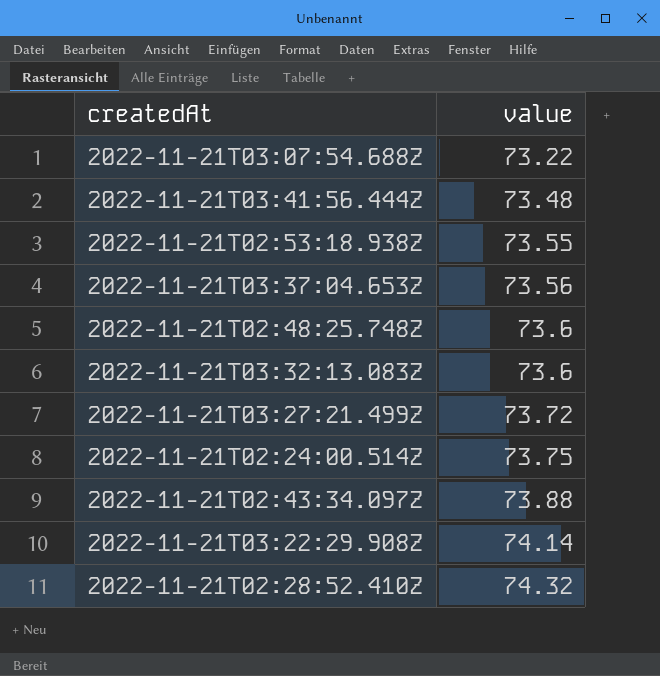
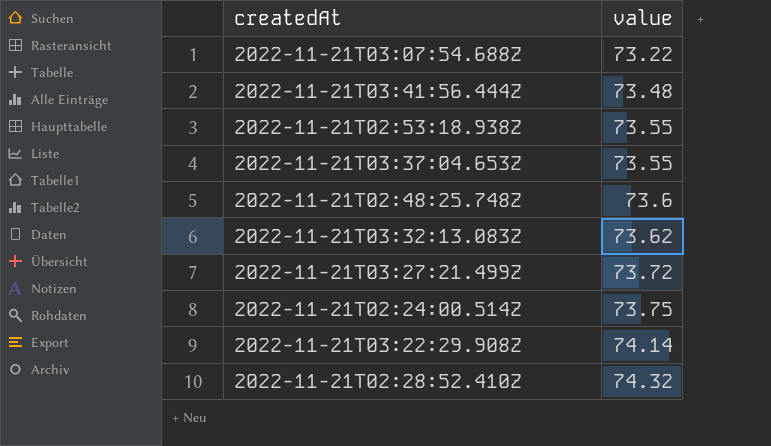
row 2022-11-21T02:43:34.097Z: 73.88 -> none
2022-11-21T03:37:04.653Z | value: 73.56 -> 73.55
2022-11-21T03:32:13.083Z | value: 73.6 -> 73.62

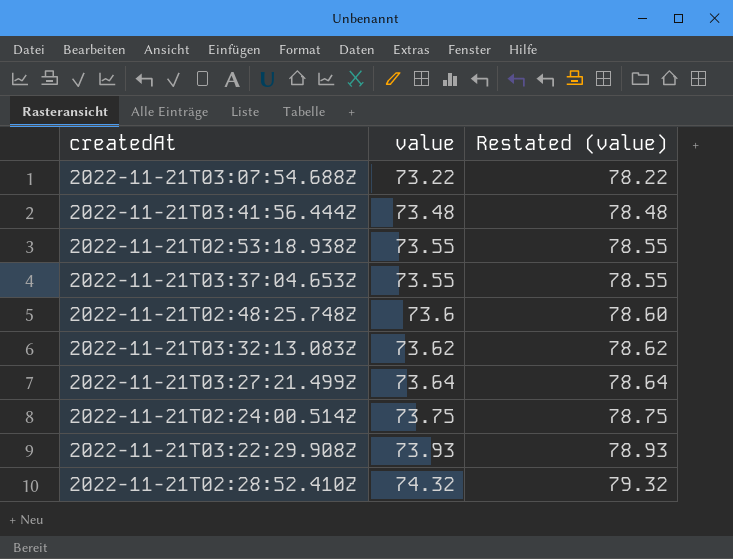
column Restated (value) | formula: none -> [value] + 5
2022-11-21T03:27:21.499Z | value: 73.72 -> 73.64
2022-11-21T03:22:29.908Z | value: 74.14 -> 73.93

